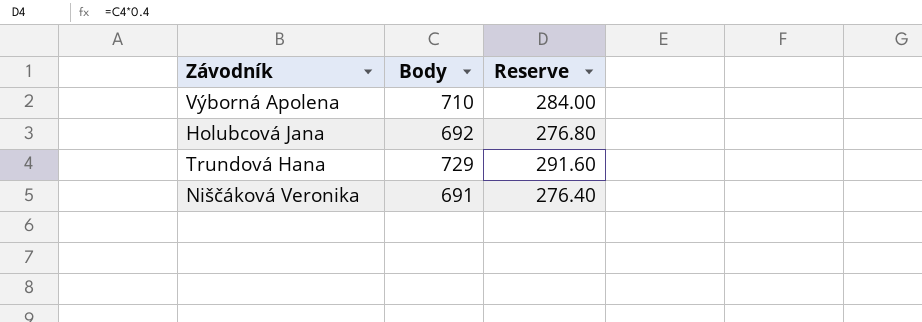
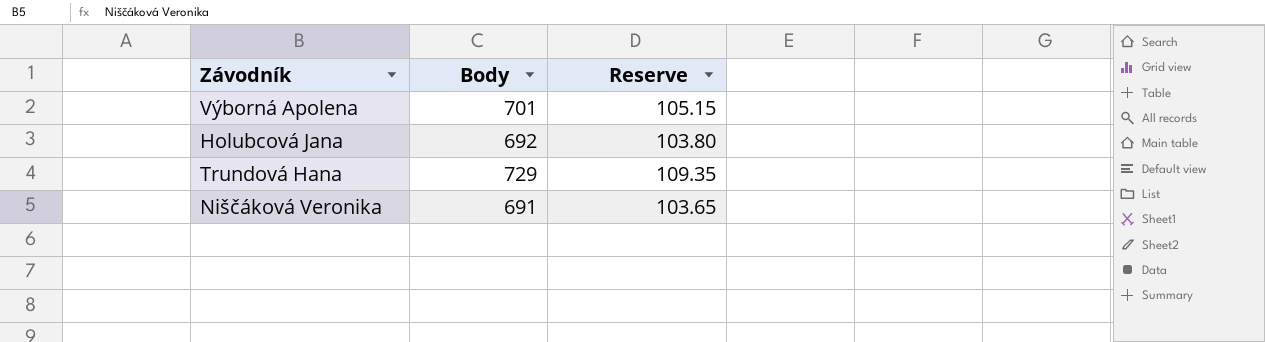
column Reserve | formula: [Body] * 0.4 -> [Body] * 0.15
Výborná Apolena | Body: 710 -> 701

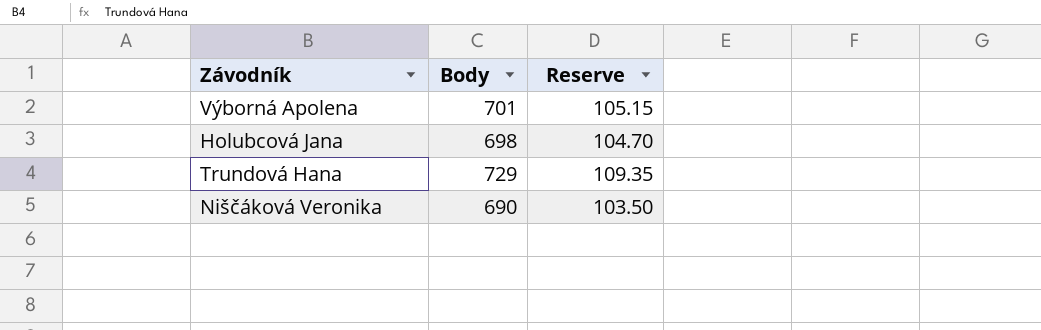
Holubcová Jana | Body: 692 -> 698
Holubcová Jana | Reserve: 103.80 -> 104.70
Niščáková Veronika | Body: 691 -> 690
Niščáková Veronika | Reserve: 103.65 -> 103.50

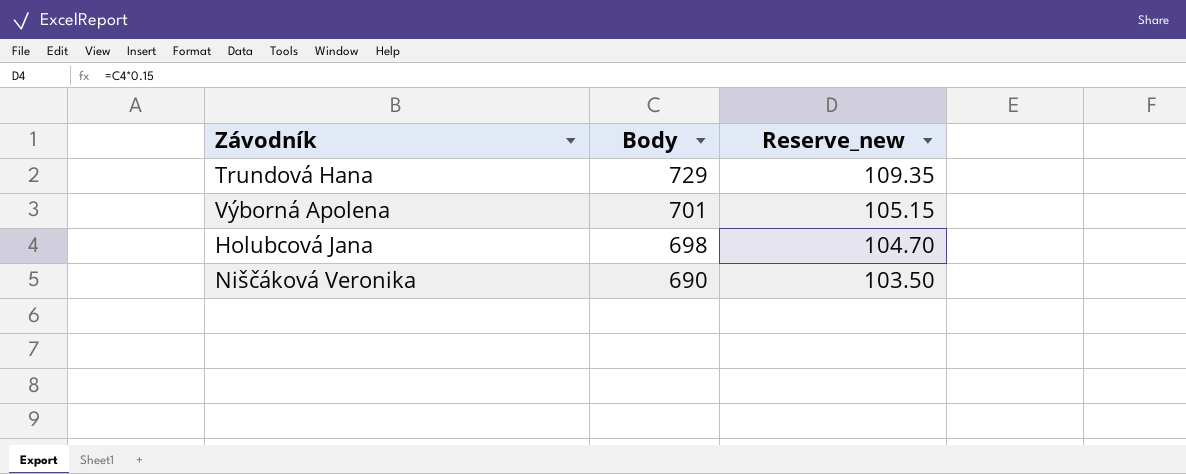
row order: none -> Body descending
column name: Reserve -> Reserve_new

